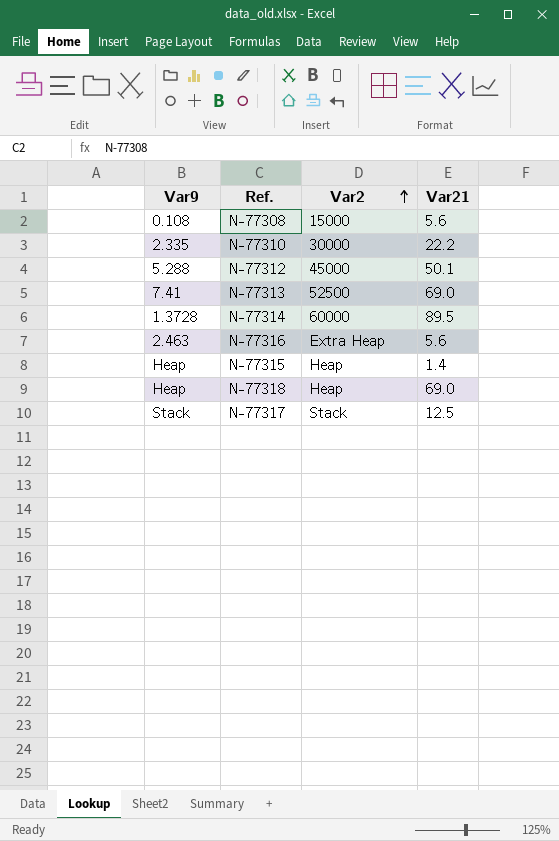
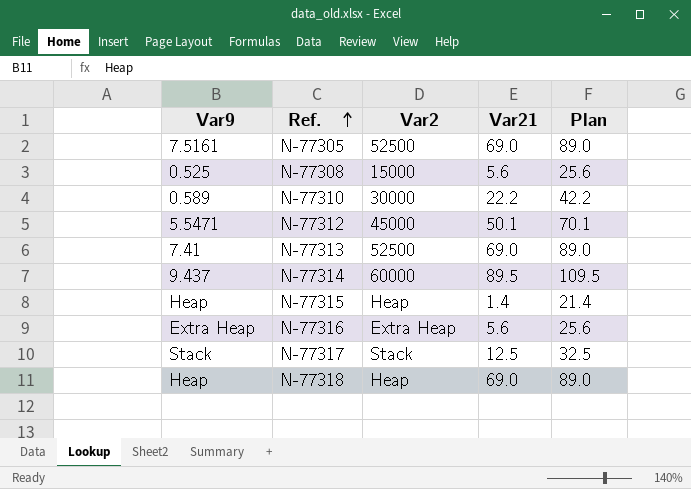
row order: Var2 ascending -> Ref. ascending
column Plan | formula: none -> [Var21] + 20
row N-77305: none -> 7.5161 | 52500 | 69.0 | 89.0
N-77308 | Var9: 0.108 -> 0.525
N-77310 | Var9: 2.335 -> 0.589
N-77312 | Var9: 5.288 -> 5.5471
N-77314 | Var9: 1.3728 -> 9.437
N-77316 | Var9: 2.463 -> Extra Heap

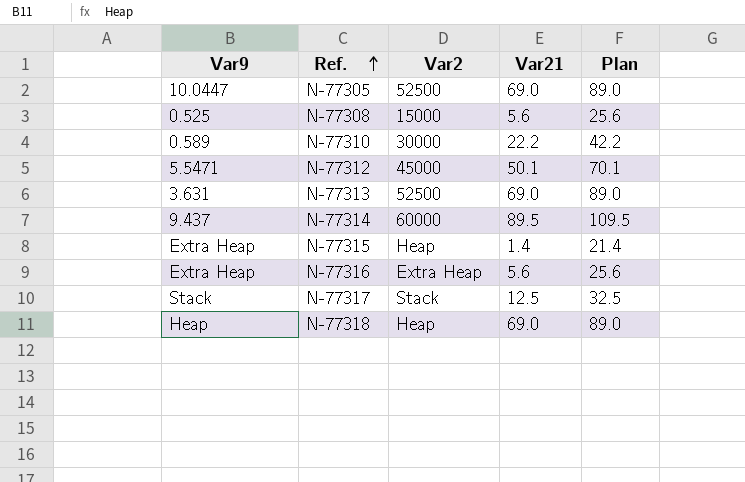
N-77305 | Var9: 7.5161 -> 10.0447
N-77313 | Var9: 7.41 -> 3.631
N-77315 | Var9: Heap -> Extra Heap

